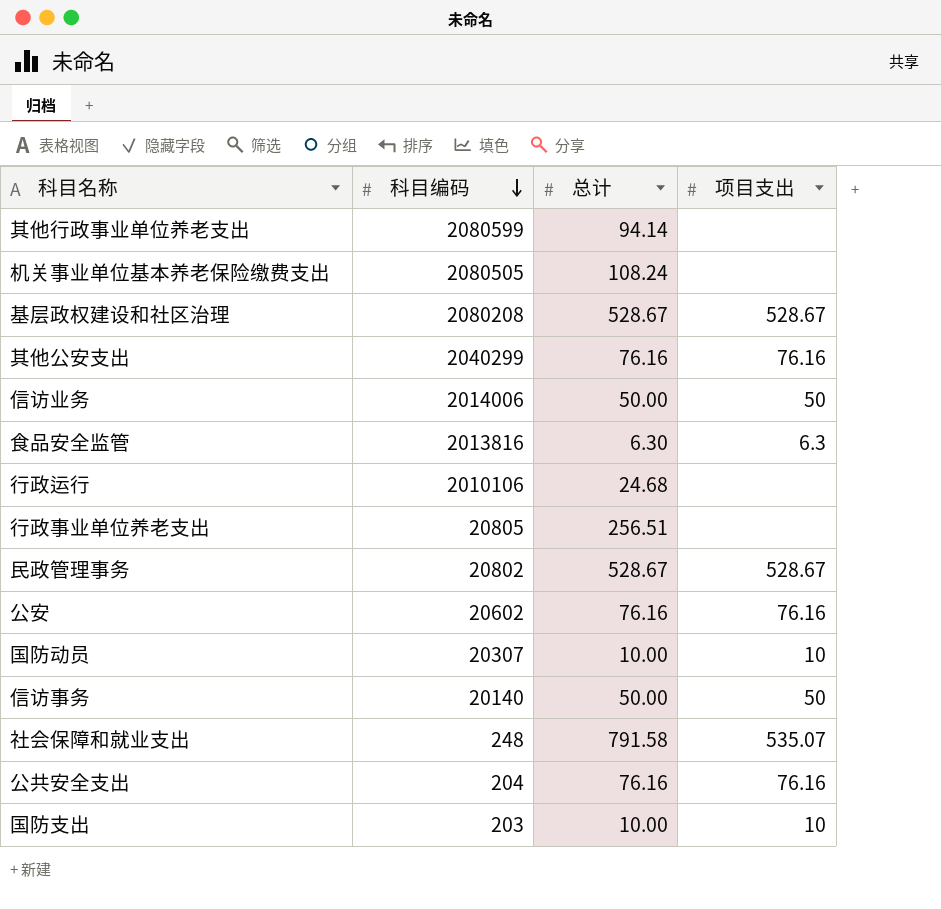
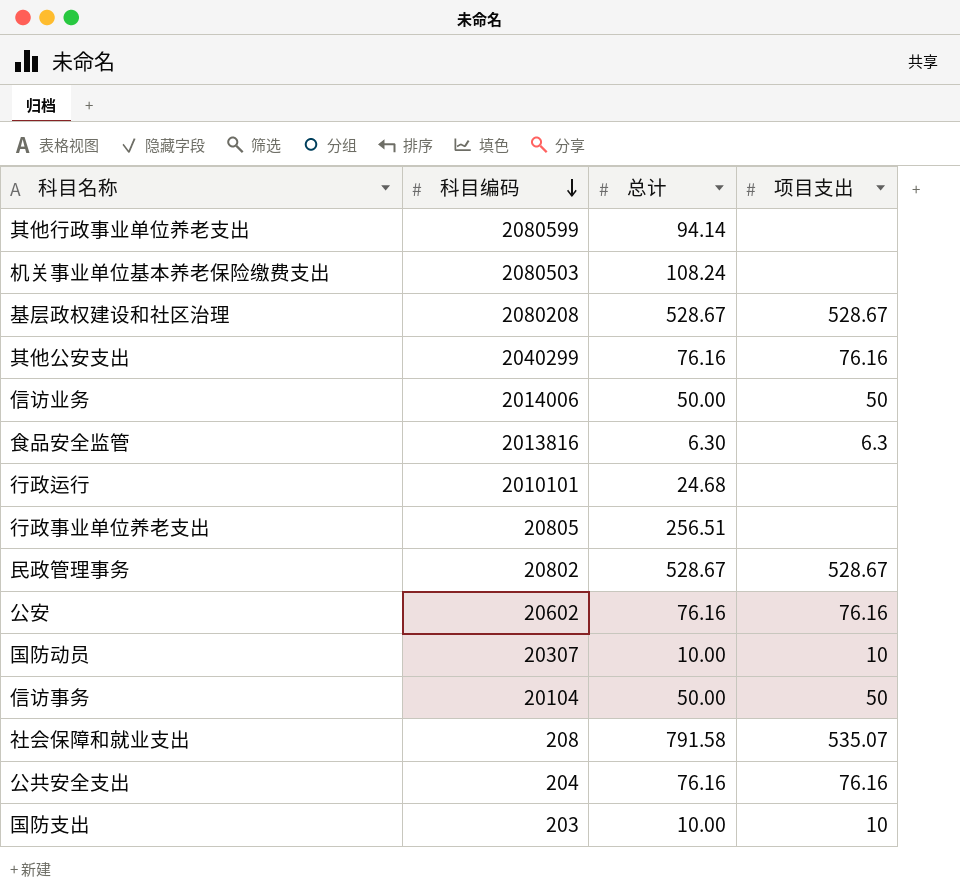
机关事业单位基本养老保险缴费支出 | 科目编码: 2080505 -> 2080503
行政运行 | 科目编码: 2010106 -> 2010101
信访事务 | 科目编码: 20140 -> 20104
社会保障和就业支出 | 科目编码: 248 -> 208

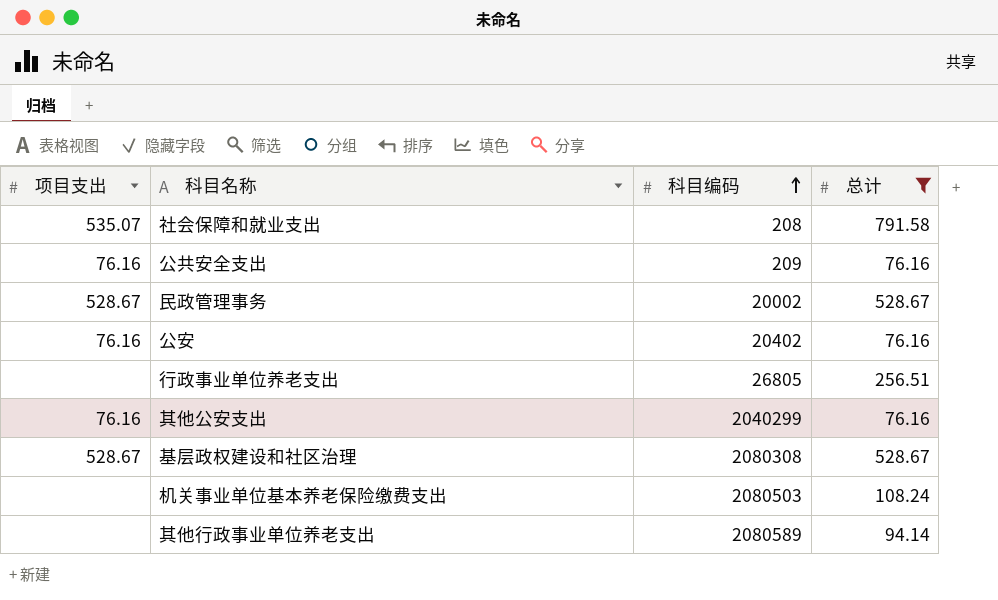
filter: none -> 总计 >= 76.16
row order: 科目编码 descending -> 科目编码 ascending
column 项目支出 | position: 4 -> 1
公共安全支出 | 科目编码: 204 -> 209
民政管理事务 | 科目编码: 20802 -> 20002
公安 | 科目编码: 20602 -> 20402
行政事业单位养老支出 | 科目编码: 20805 -> 26805
基层政权建设和社区治理 | 科目编码: 2080208 -> 2080308
其他行政事业单位养老支出 | 科目编码: 2080599 -> 2080589

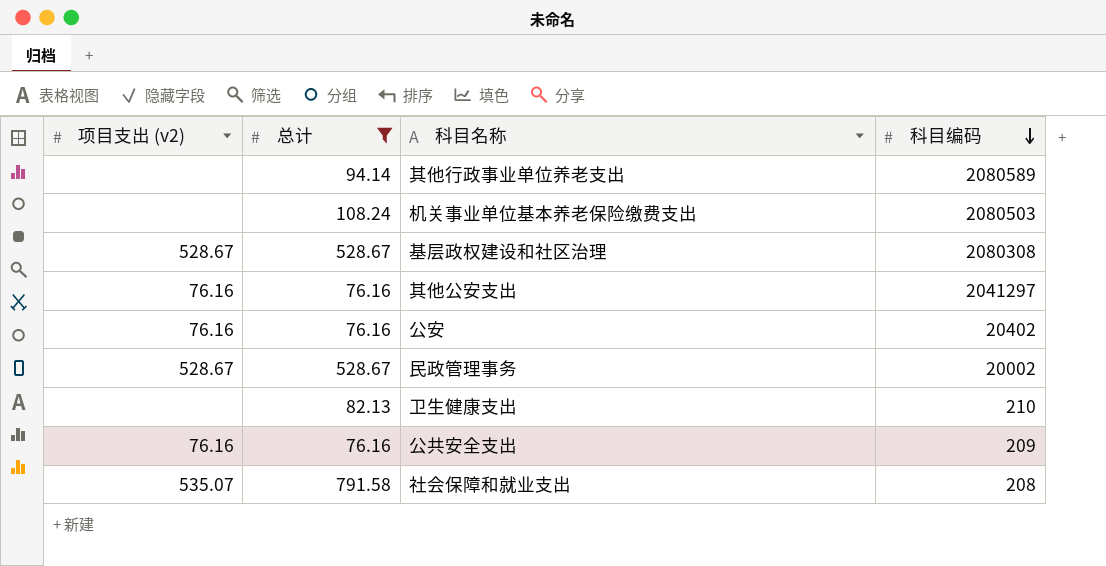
row order: 科目编码 ascending -> 科目编码 descending
column name: 项目支出 -> 项目支出 (v2)
column 总计 | position: 4 -> 2
row 行政事业单位养老支出: none | 26805 | 256.51 -> none
其他公安支出 | 科目编码: 2040299 -> 2041297
row 卫生健康支出: none -> none | 82.13 | 210

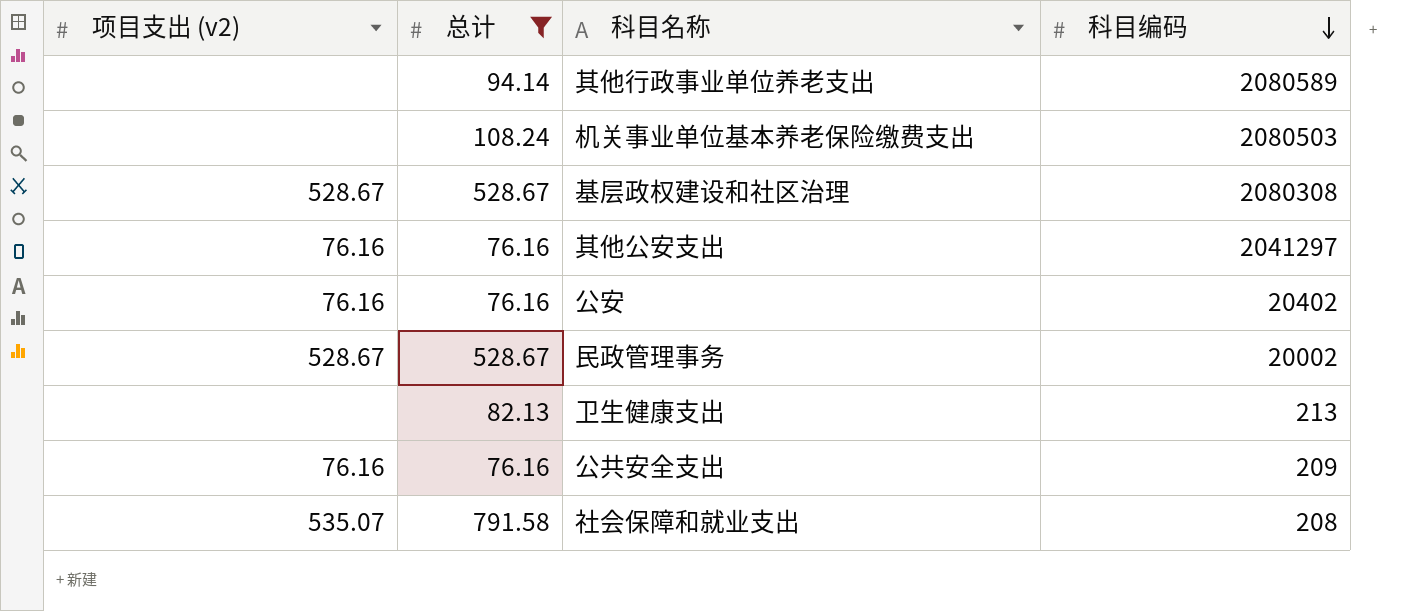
卫生健康支出 | 科目编码: 210 -> 213

